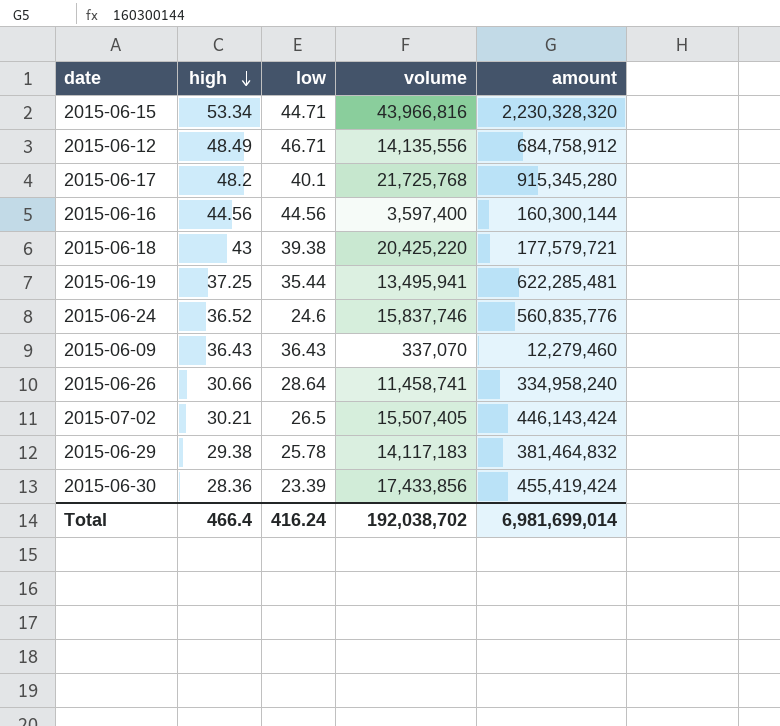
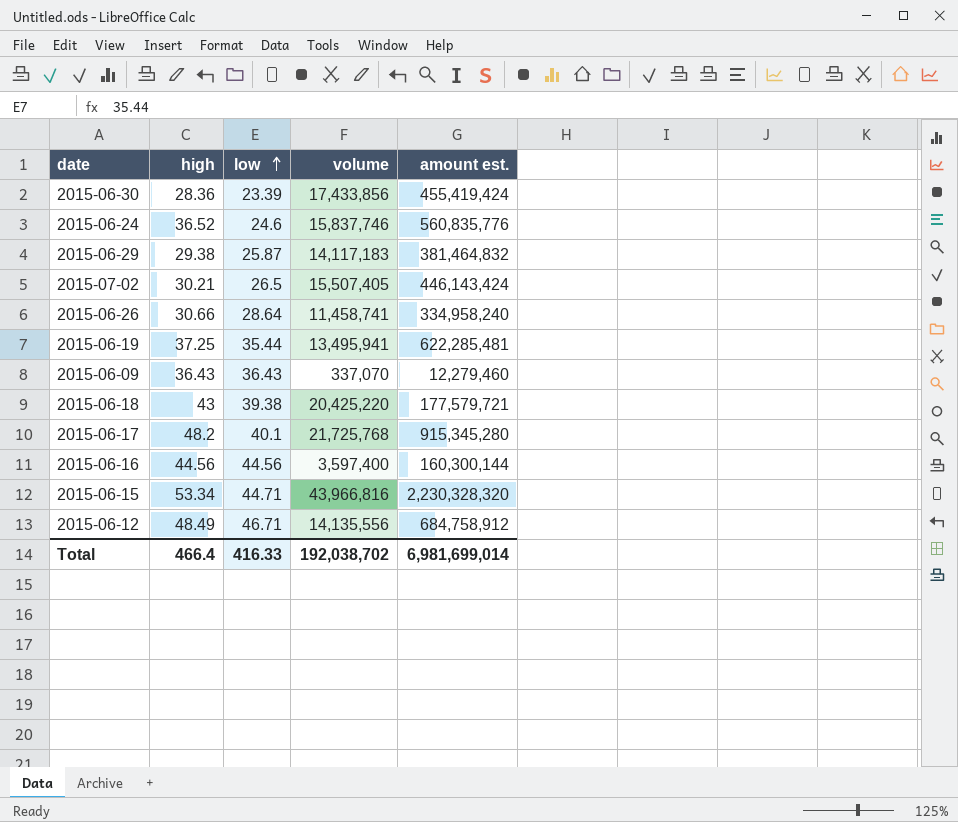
row order: high descending -> low ascending
column name: amount -> amount est.
2015-06-29 | low: 25.78 -> 25.87
Total | low: 416.24 -> 416.33

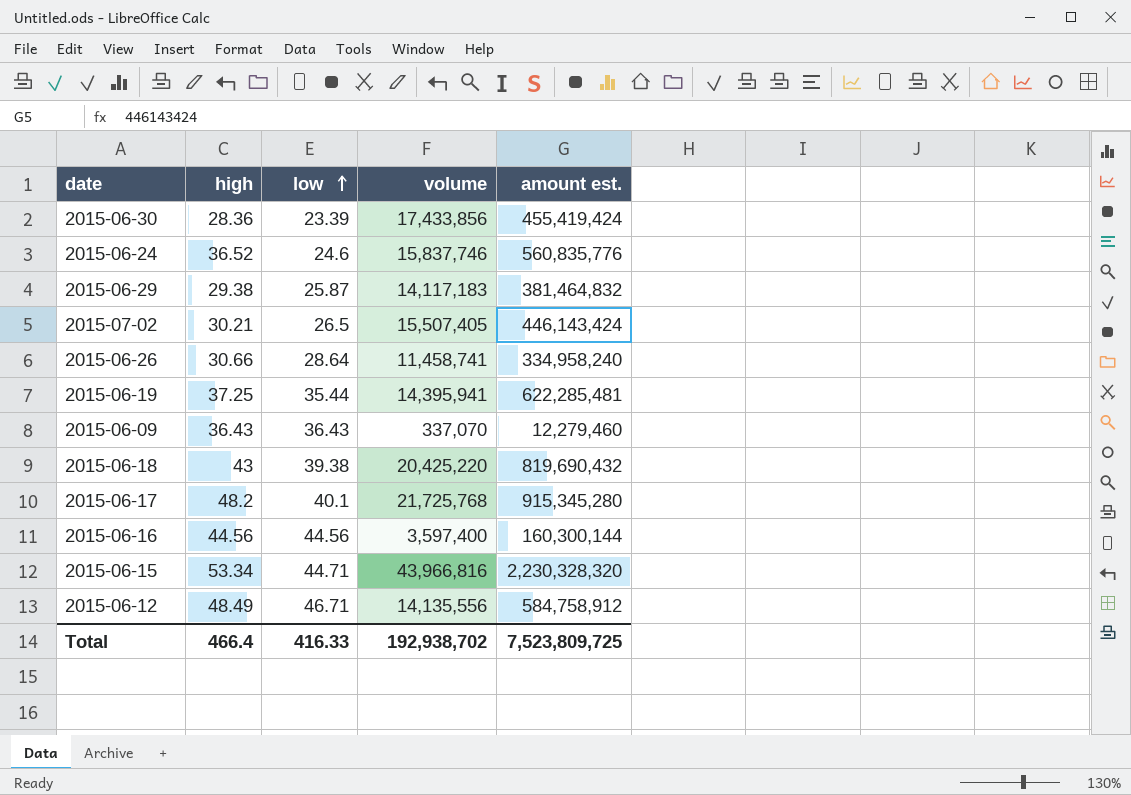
2015-06-19 | volume: 13,495,941 -> 14,395,941
2015-06-18 | amount est.: 177,579,721 -> 819,690,432
2015-06-12 | amount est.: 684,758,912 -> 584,758,912
Total | volume: 192,038,702 -> 192,938,702
Total | amount est.: 6,981,699,014 -> 7,523,809,725

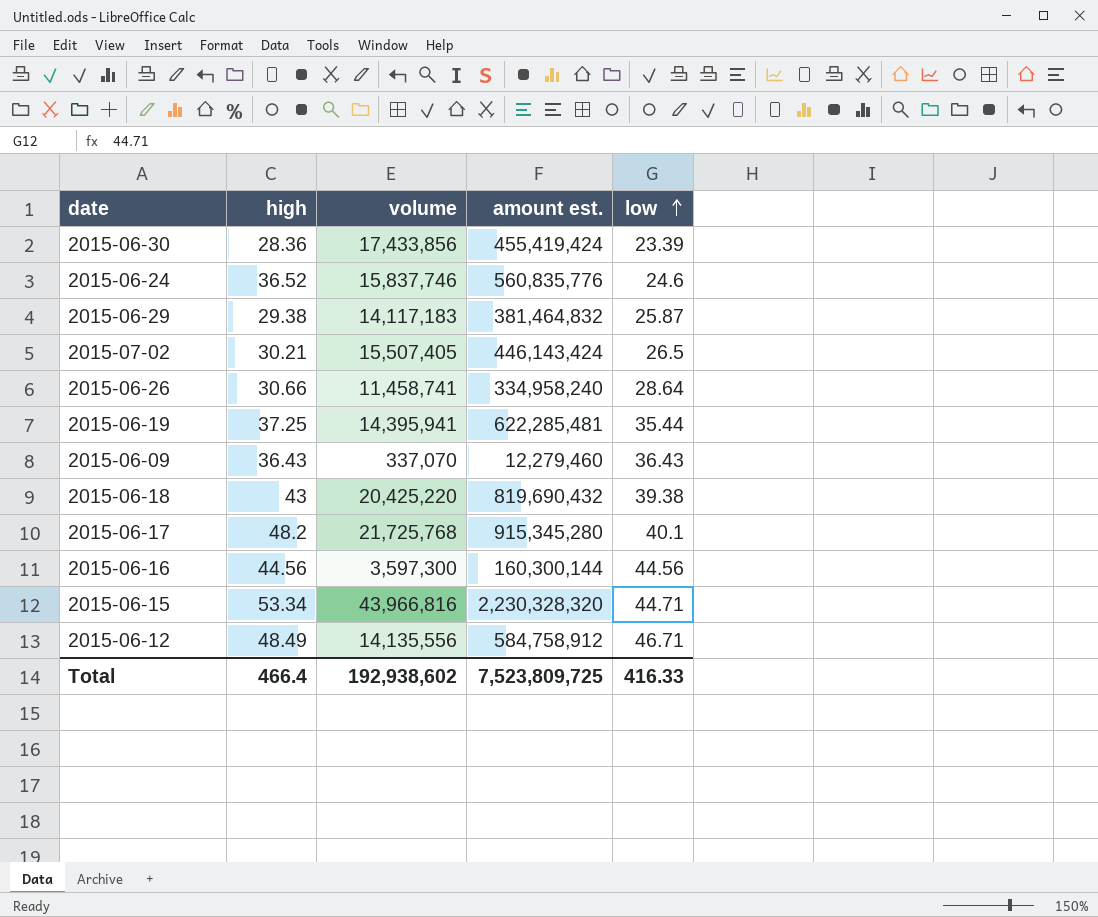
column low | position: 3 -> 5
2015-06-16 | volume: 3,597,400 -> 3,597,300
Total | volume: 192,938,702 -> 192,938,602

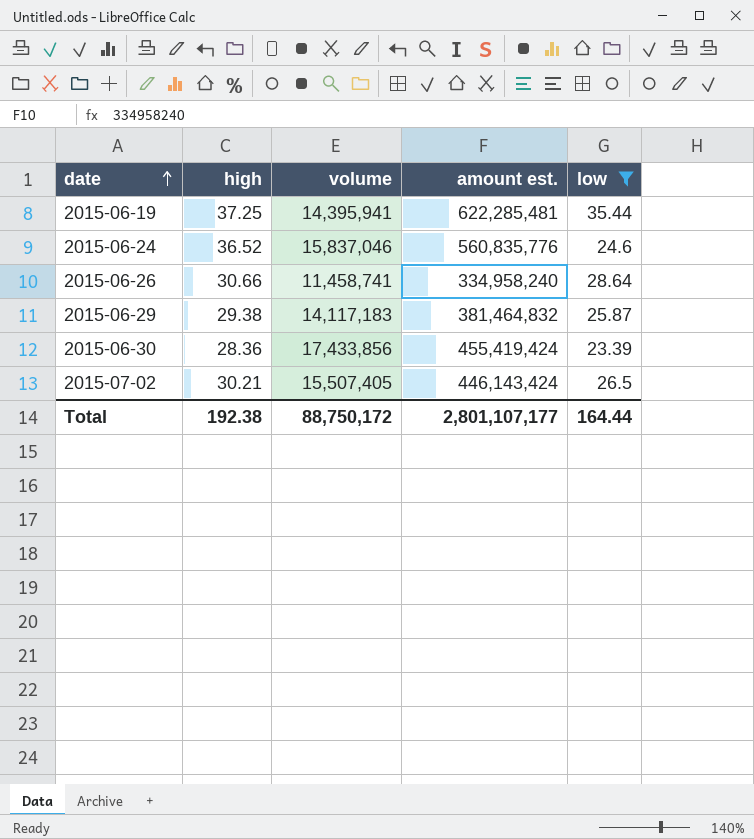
filter: none -> low <= 35.44
row order: low ascending -> date ascending
2015-06-24 | volume: 15,837,746 -> 15,837,046
Total | high: 466.4 -> 192.38
Total | volume: 192,938,602 -> 88,750,172
Total | amount est.: 7,523,809,725 -> 2,801,107,177
Total | low: 416.33 -> 164.44

